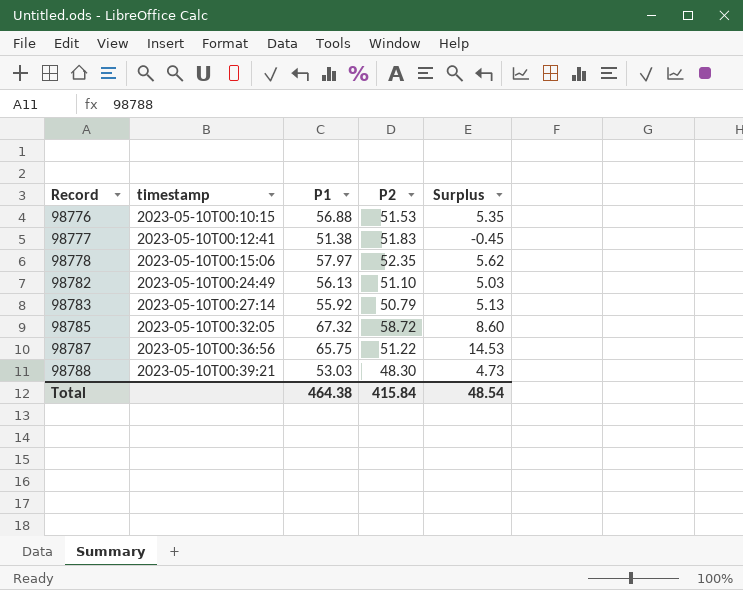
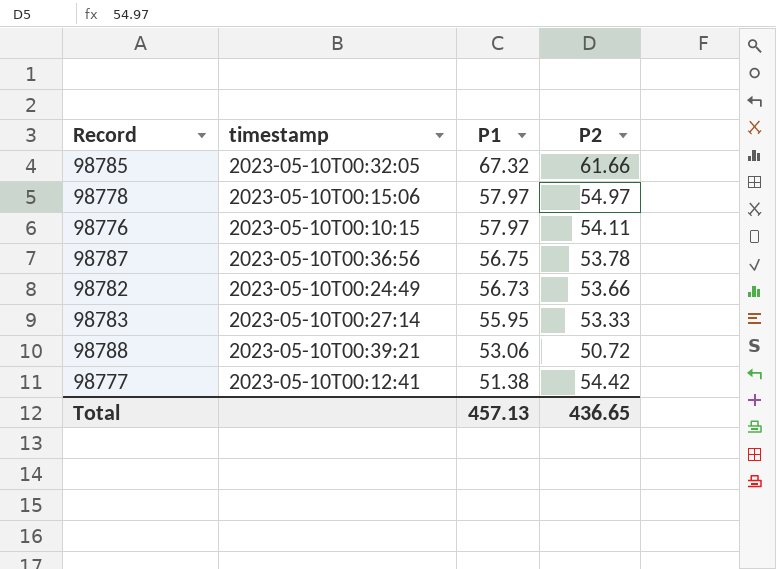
row order: Record ascending -> P1 descending
column Surplus | formula: [P1] - [P2] -> none
98785 | P2: 58.72 -> 61.66
98778 | P2: 52.35 -> 54.97
98776 | P1: 56.88 -> 57.97
98776 | P2: 51.53 -> 54.11
98787 | P1: 65.75 -> 56.75
98787 | P2: 51.22 -> 53.78
98782 | P1: 56.13 -> 56.73
98782 | P2: 51.10 -> 53.66
98783 | P1: 55.92 -> 55.95
98783 | P2: 50.79 -> 53.33
98788 | P1: 53.03 -> 53.06
98788 | P2: 48.30 -> 50.72
98777 | P2: 51.83 -> 54.42
Total | P1: 464.38 -> 457.13
Total | P2: 415.84 -> 436.65

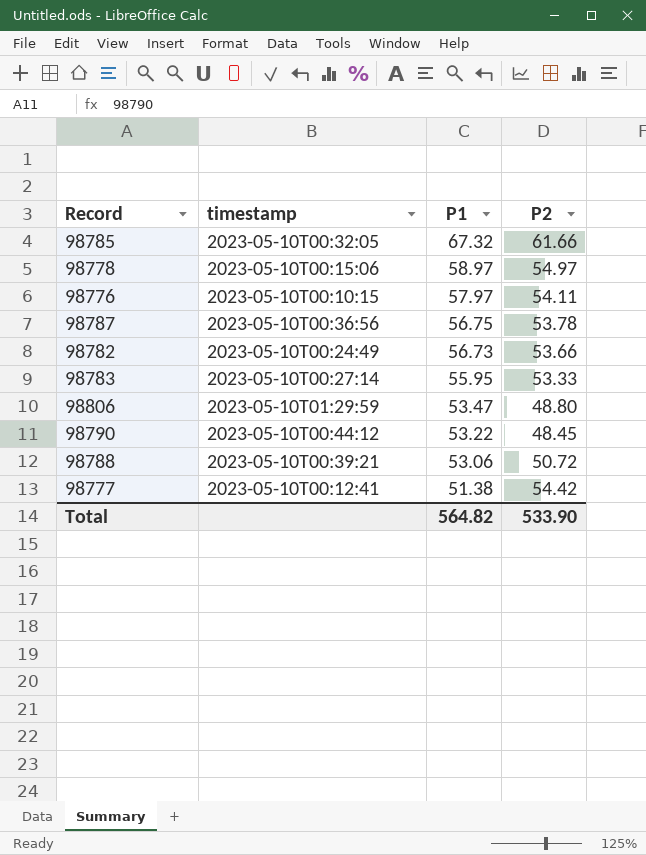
98778 | P1: 57.97 -> 58.97
row 98806: none -> 2023-05-10T01:29:59 | 53.47 | 48.80
row 98790: none -> 2023-05-10T00:44:12 | 53.22 | 48.45
Total | P1: 457.13 -> 564.82
Total | P2: 436.65 -> 533.90

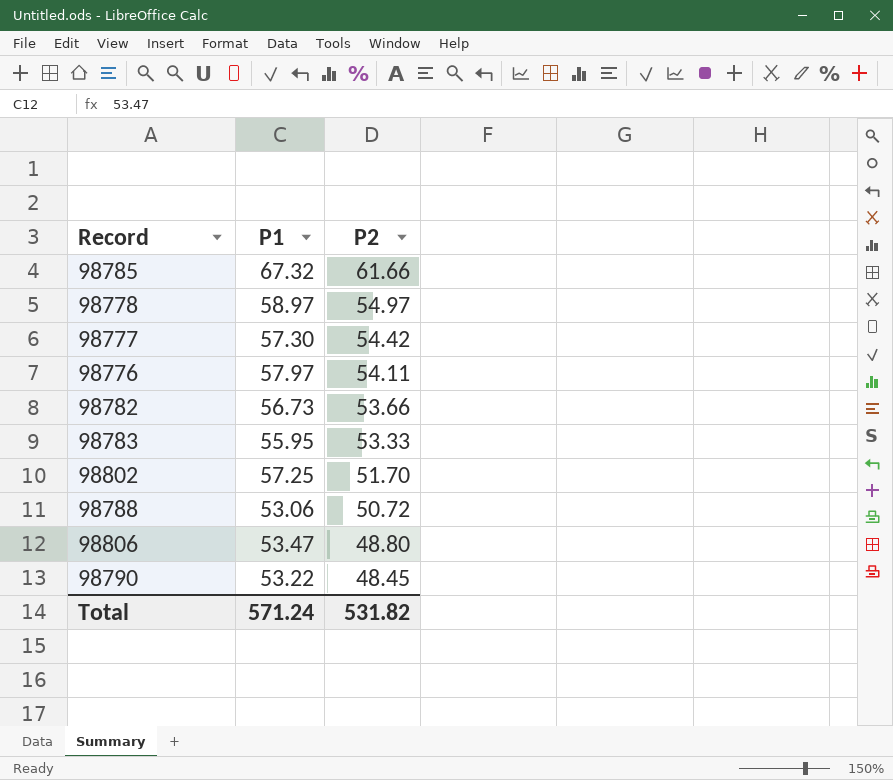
row order: P1 descending -> P2 descending
column timestamp | position: 2 -> none
row 98787: 2023-05-10T00:36:56 | 56.75 | 53.78 -> none
98777 | P1: 51.38 -> 57.30
row 98802: none -> 57.25 | 51.70
Total | P1: 564.82 -> 571.24
Total | P2: 533.90 -> 531.82

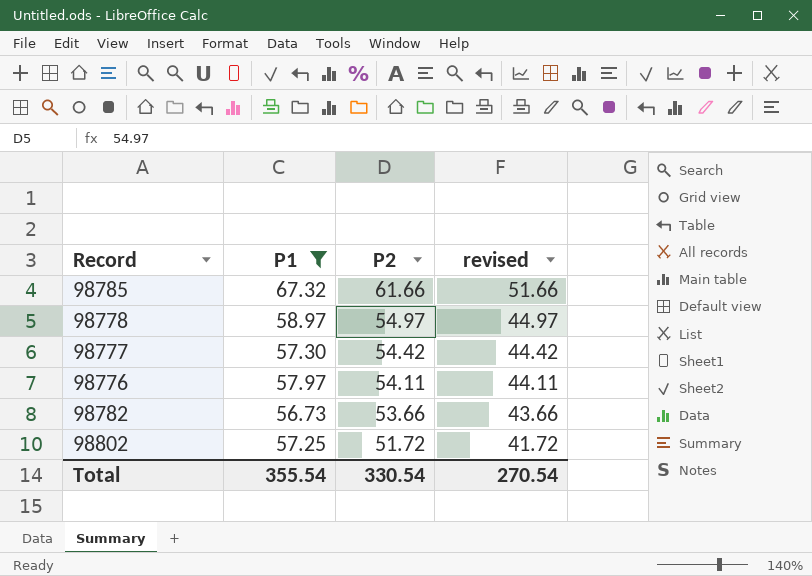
filter: none -> P1 >= 56.73
column revised | formula: none -> [P2] - 10
98802 | P2: 51.70 -> 51.72
Total | P1: 571.24 -> 355.54
Total | P2: 531.82 -> 330.54

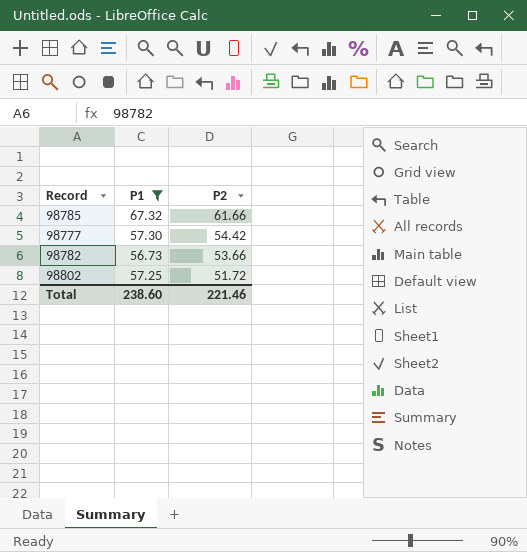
column revised | formula: [P2] - 10 -> none
row 98778: 58.97 | 54.97 | 44.97 -> none
row 98776: 57.97 | 54.11 | 44.11 -> none
Total | P1: 355.54 -> 238.60
Total | P2: 330.54 -> 221.46

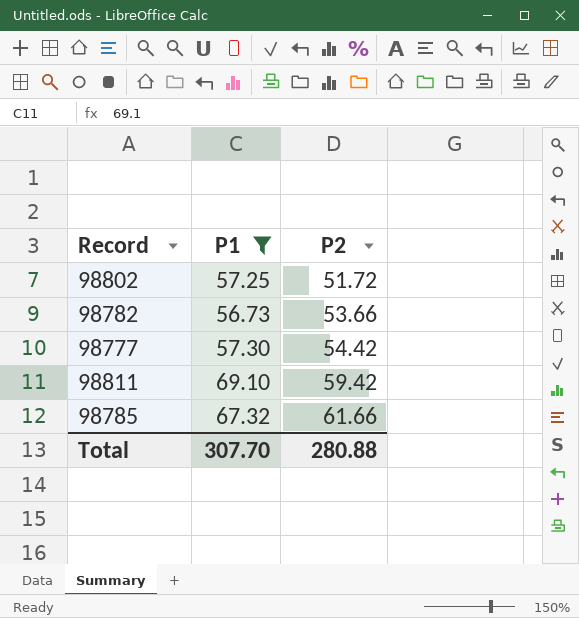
row order: P2 descending -> P2 ascending
row 98811: none -> 69.10 | 59.42
Total | P1: 238.60 -> 307.70
Total | P2: 221.46 -> 280.88

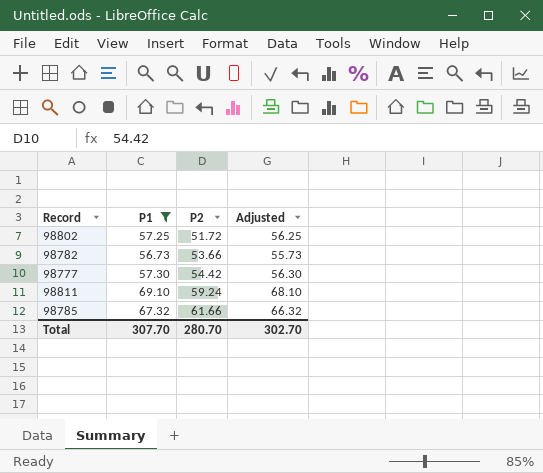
column Adjusted | formula: none -> [P1] - 1
98811 | P2: 59.42 -> 59.24
Total | P2: 280.88 -> 280.70

